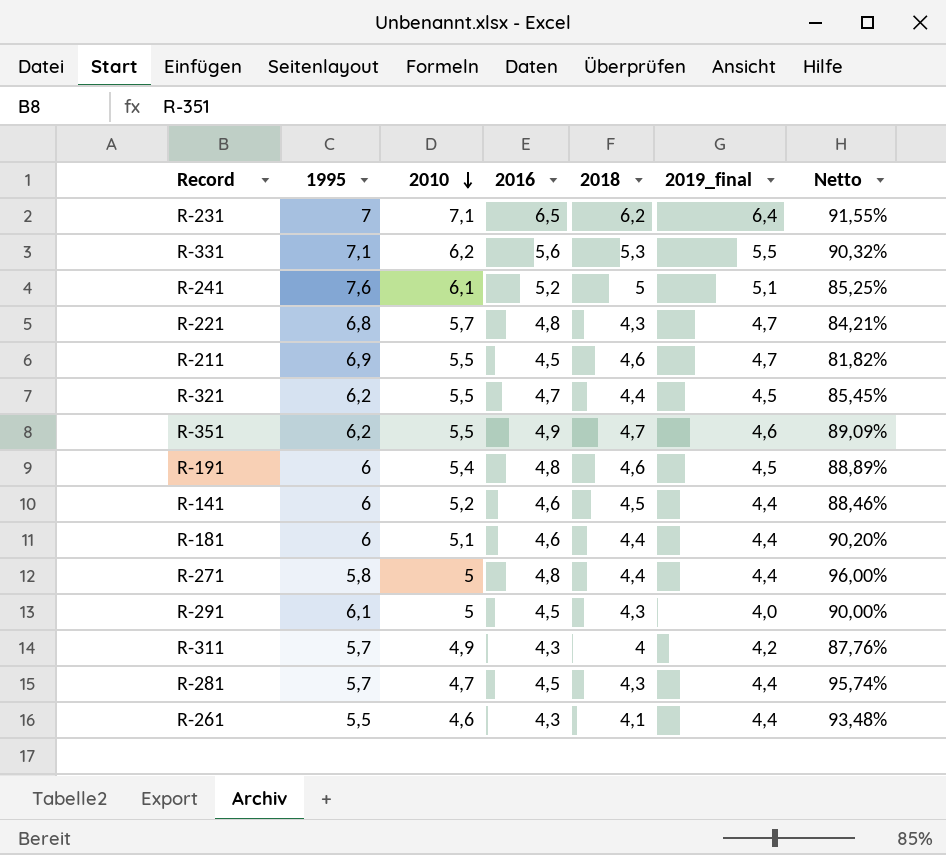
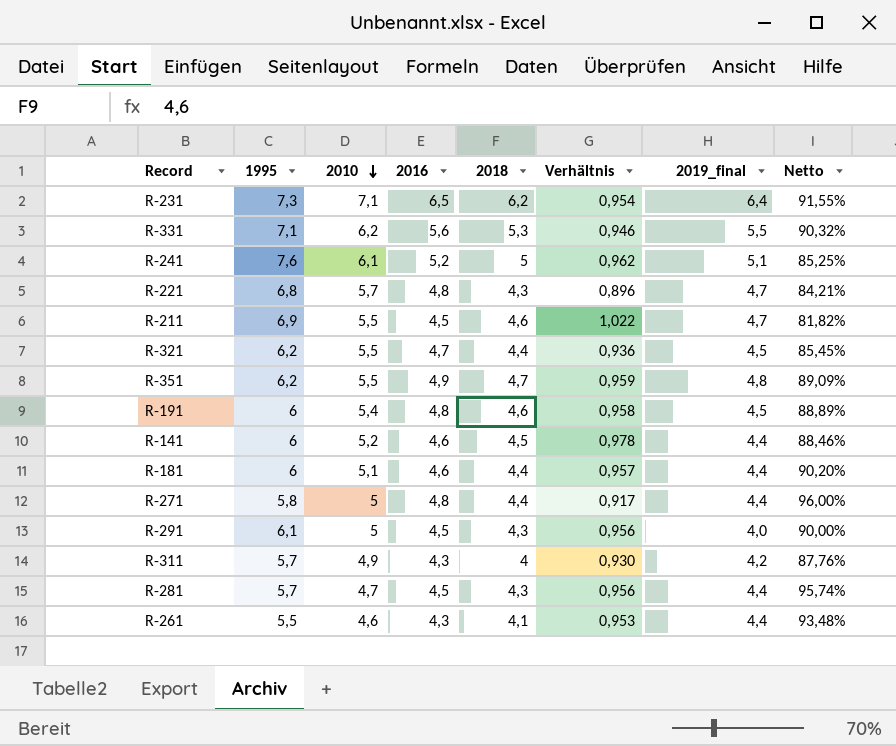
column Verhältnis | formula: none -> [2018] / [2016]
R-231 | 1995: 7 -> 7,3
R-351 | 2019_final: 4,6 -> 4,8

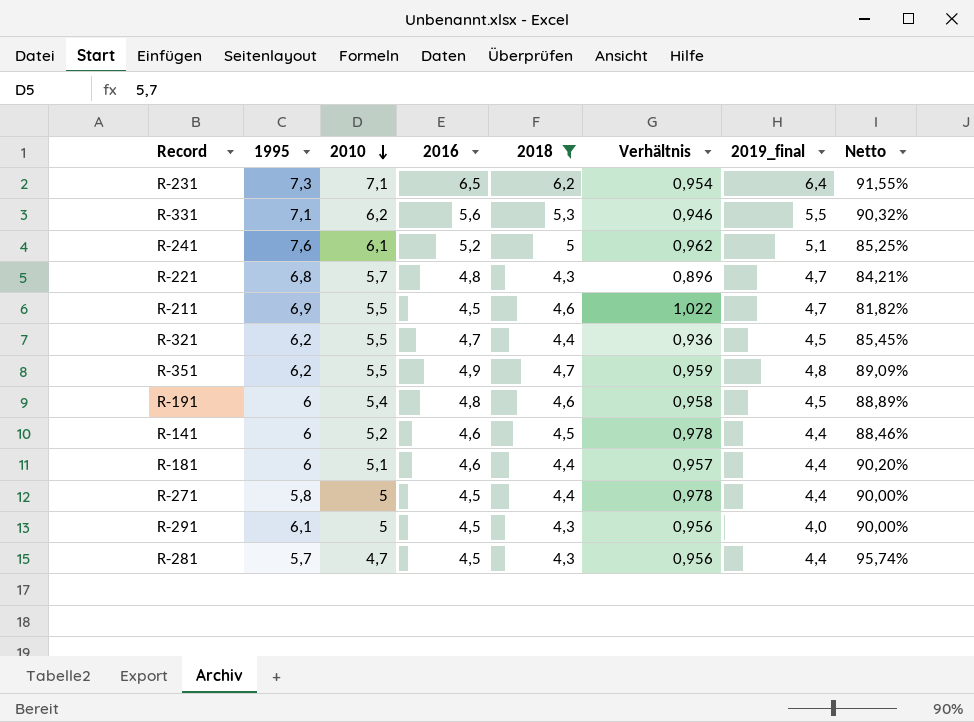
filter: none -> 2018 >= 4,3
R-271 | 2016: 4,8 -> 4,5
R-271 | Verhältnis: 0,917 -> 0,978
R-271 | Netto: 96,00% -> 90,00%

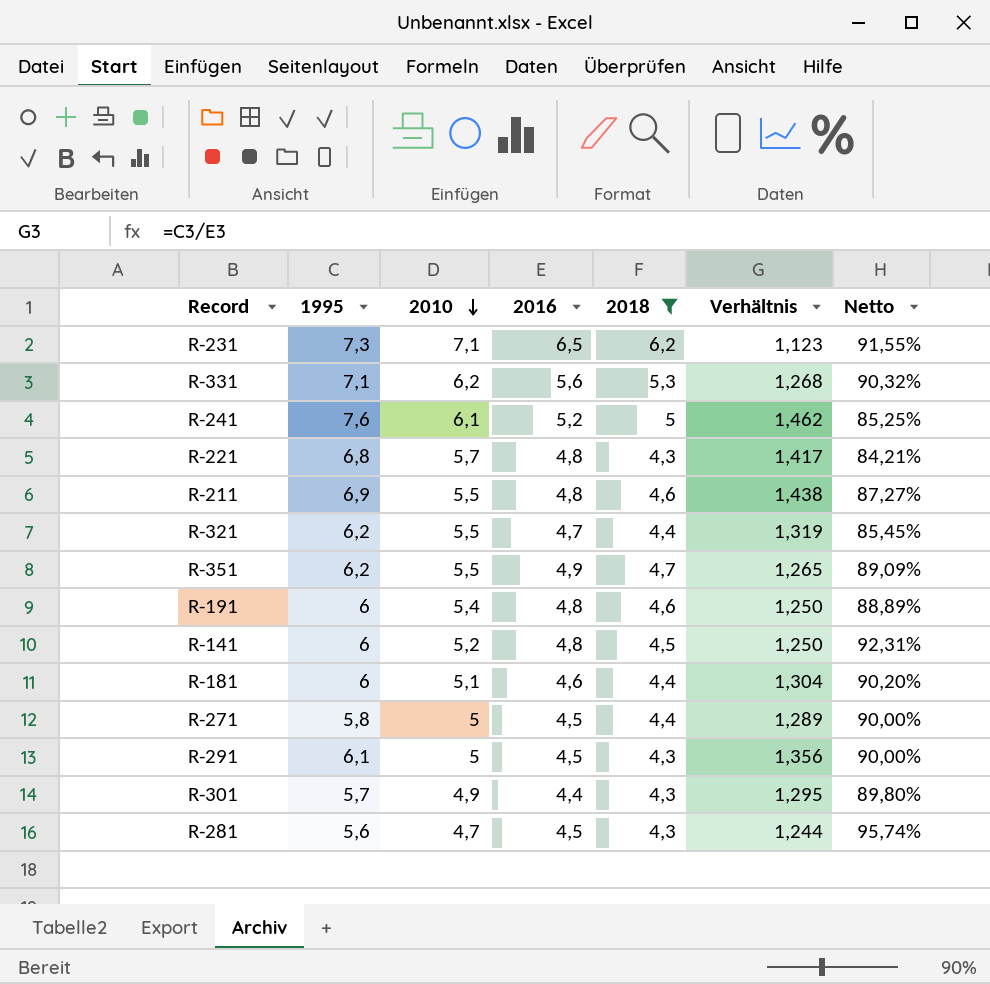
column 2019_final | position: 7 -> none
column Verhältnis | formula: [2018] / [2016] -> [1995] / [2016]
R-211 | 2016: 4,5 -> 4,8
R-211 | Netto: 81,82% -> 87,27%
R-141 | 2016: 4,6 -> 4,8
R-141 | Netto: 88,46% -> 92,31%
row R-301: none -> 5,7 | 4,9 | 4,4 | 4,3 | 1,295 | 89,80%
R-281 | 1995: 5,7 -> 5,6

